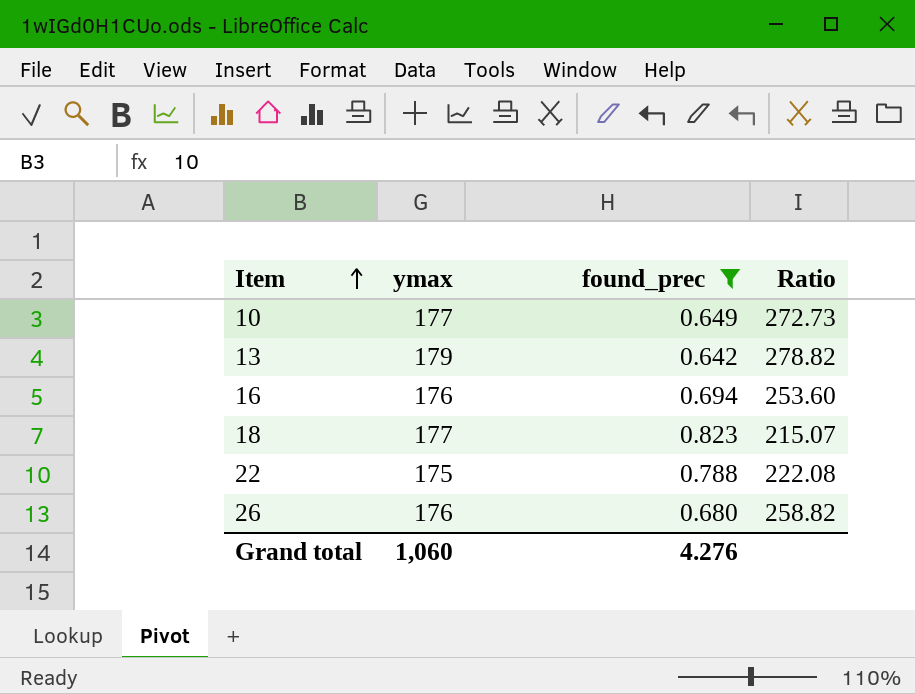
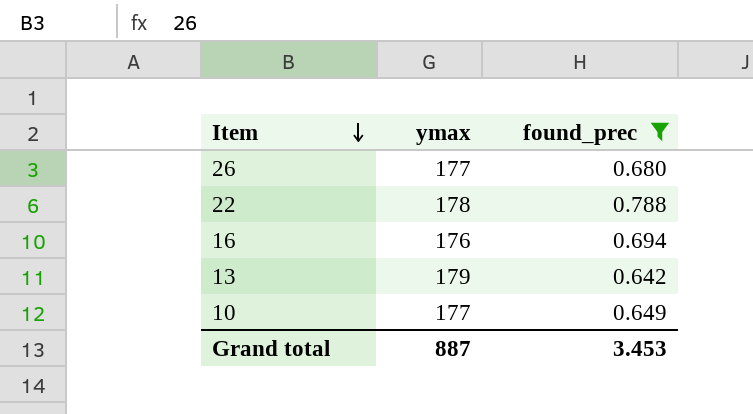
row order: Item ascending -> Item descending
column Ratio | formula: [ymax] / [found_prec] -> none
row 18: 177 | 0.823 | 215.07 -> none
26 | ymax: 176 -> 177
22 | ymax: 175 -> 178
Grand total | ymax: 1,060 -> 887
Grand total | found_prec: 4.276 -> 3.453

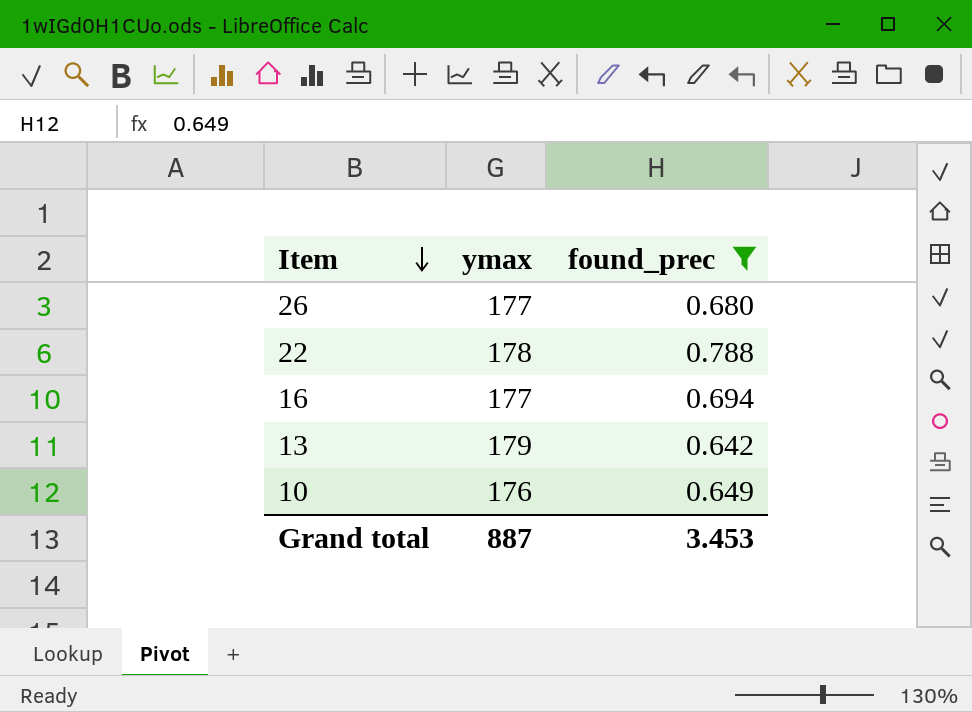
16 | ymax: 176 -> 177
10 | ymax: 177 -> 176

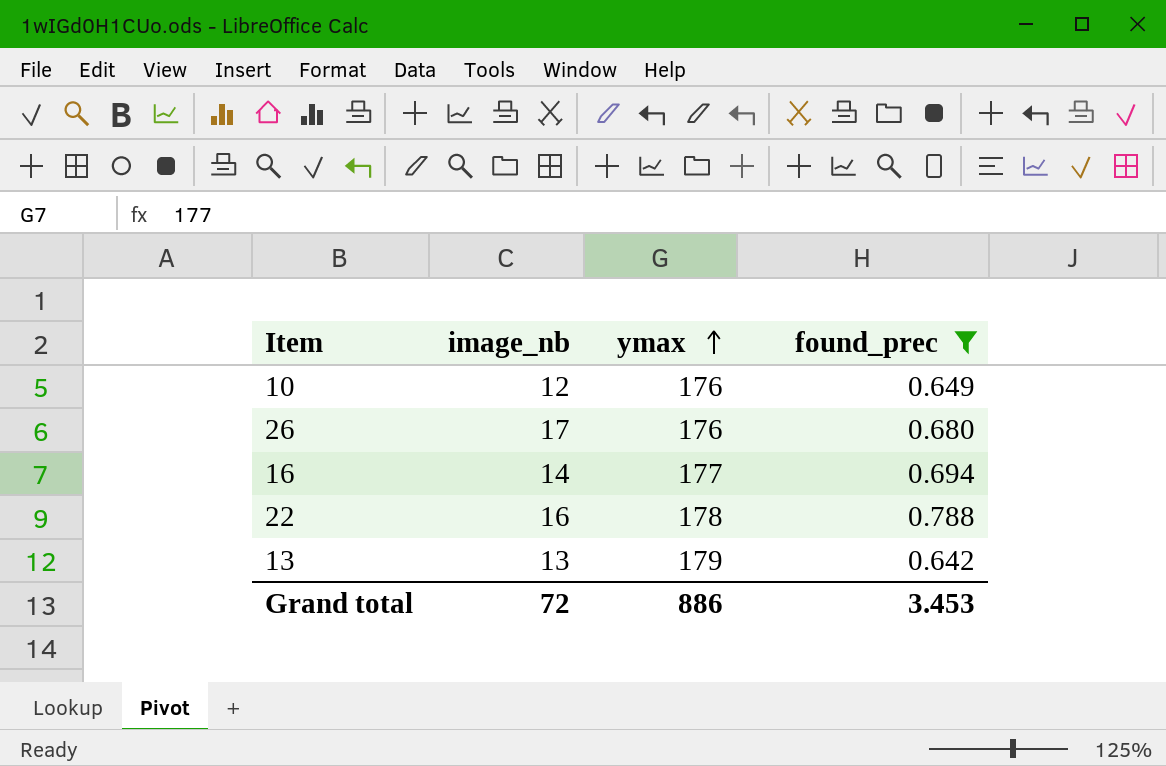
row order: Item descending -> ymax ascending
column image_nb | position: none -> 2
26 | ymax: 177 -> 176
Grand total | ymax: 887 -> 886

